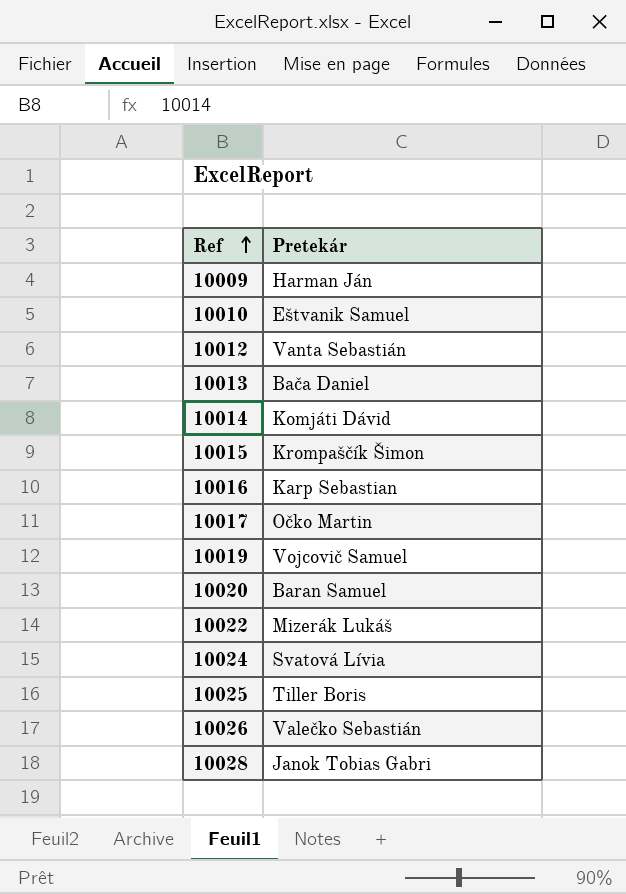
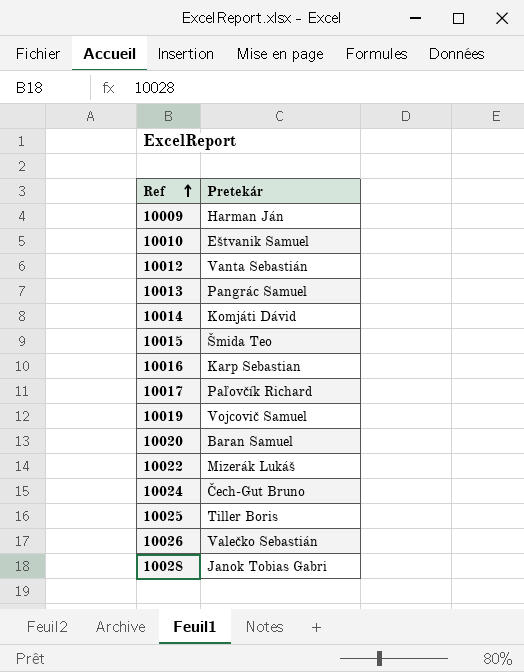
10013 | Pretekár: Bača Daniel -> Pangrác Samuel
10015 | Pretekár: Krompaščík Šimon -> Šmida Teo
10017 | Pretekár: Očko Martin -> Paľovčík Richard
10024 | Pretekár: Svatová Lívia -> Čech-Gut Bruno

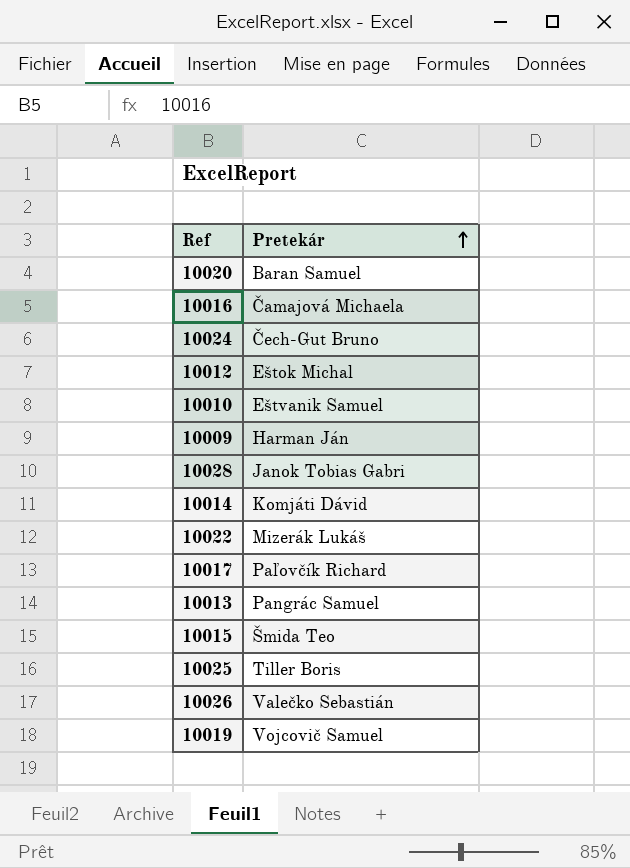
row order: Ref ascending -> Pretekár ascending
10016 | Pretekár: Karp Sebastian -> Čamajová Michaela
10012 | Pretekár: Vanta Sebastián -> Eštok Michal

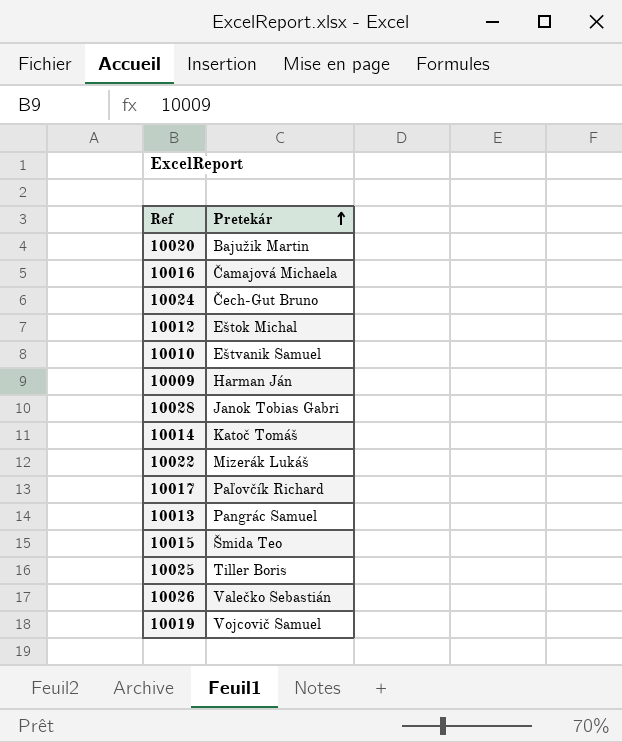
10020 | Pretekár: Baran Samuel -> Bajužik Martin
10014 | Pretekár: Komjáti Dávid -> Katoč Tomáš

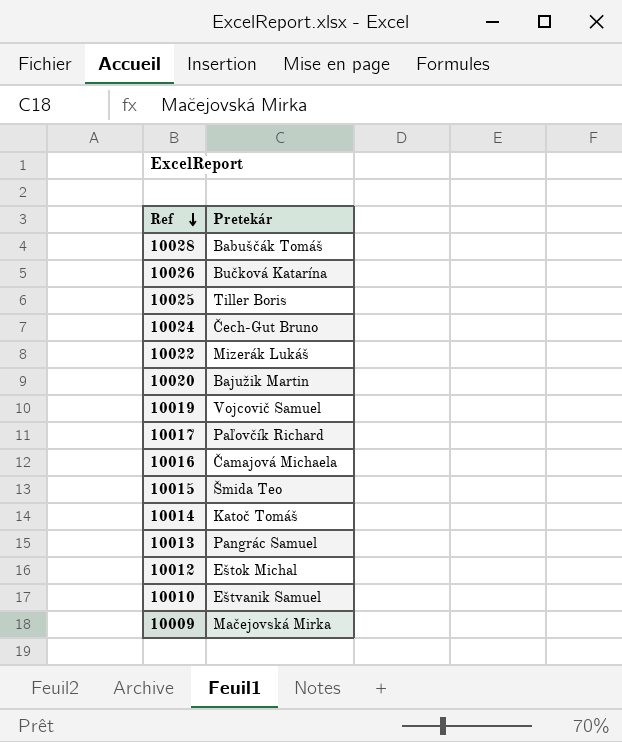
row order: Pretekár ascending -> Ref descending
10028 | Pretekár: Janok Tobias Gabri -> Babuščák Tomáš
10026 | Pretekár: Valečko Sebastián -> Bučková Katarína
10009 | Pretekár: Harman Ján -> Mačejovská Mirka

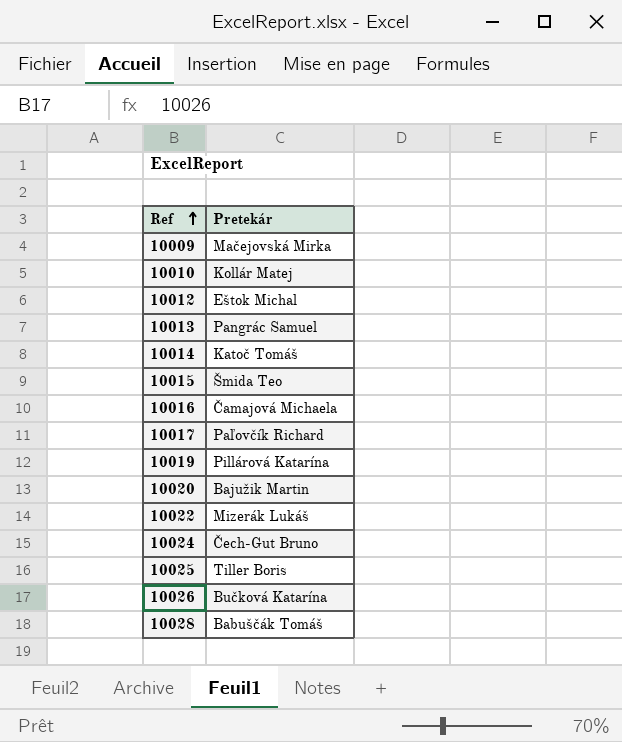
row order: Ref descending -> Ref ascending
10010 | Pretekár: Eštvanik Samuel -> Kollár Matej
10019 | Pretekár: Vojcovič Samuel -> Pillárová Katarína

